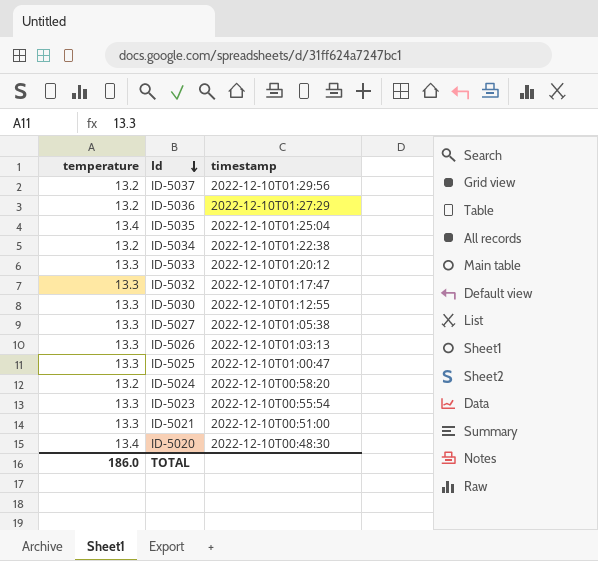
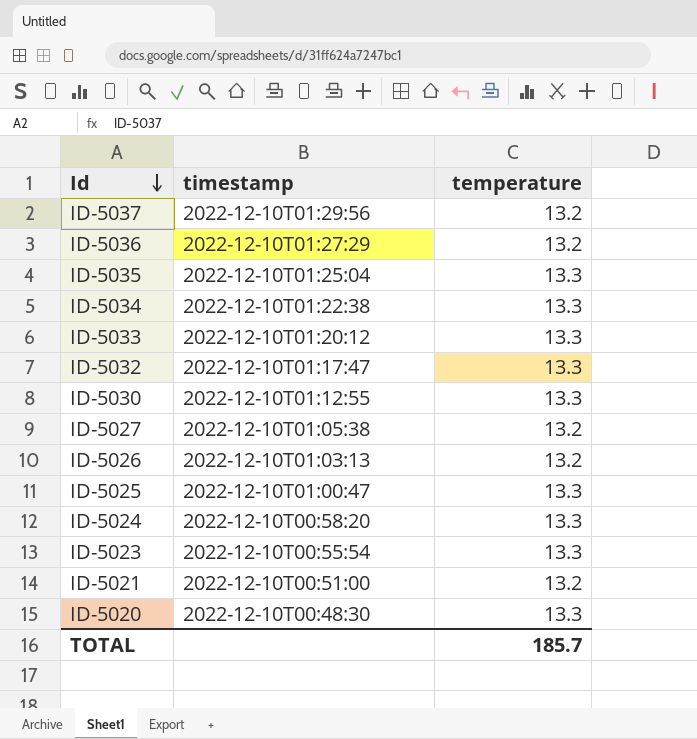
column temperature | position: 1 -> 3
ID-5035 | temperature: 13.4 -> 13.3
ID-5034 | temperature: 13.2 -> 13.3
ID-5027 | temperature: 13.3 -> 13.2
ID-5026 | temperature: 13.3 -> 13.2
ID-5024 | temperature: 13.2 -> 13.3
ID-5021 | temperature: 13.3 -> 13.2
ID-5020 | temperature: 13.4 -> 13.3
TOTAL | temperature: 186.0 -> 185.7

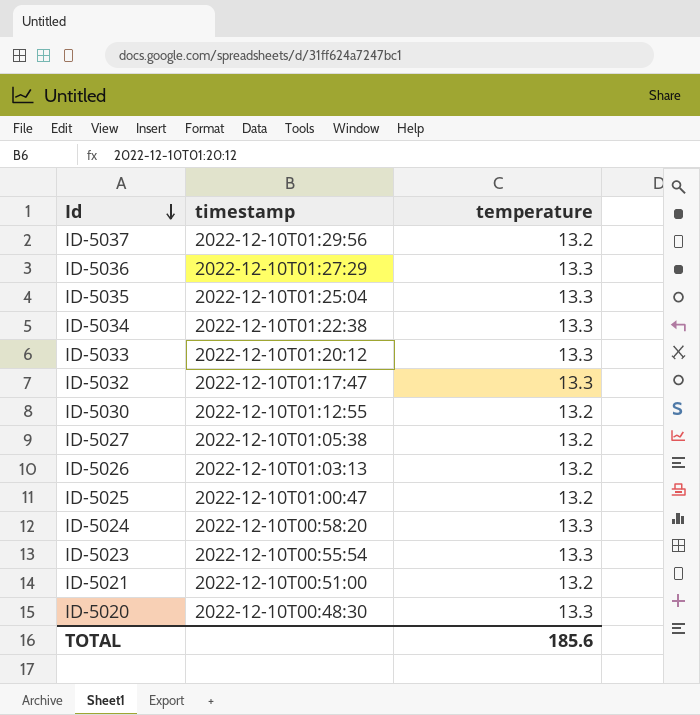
ID-5036 | temperature: 13.2 -> 13.3
ID-5030 | temperature: 13.3 -> 13.2
ID-5025 | temperature: 13.3 -> 13.2
TOTAL | temperature: 185.7 -> 185.6

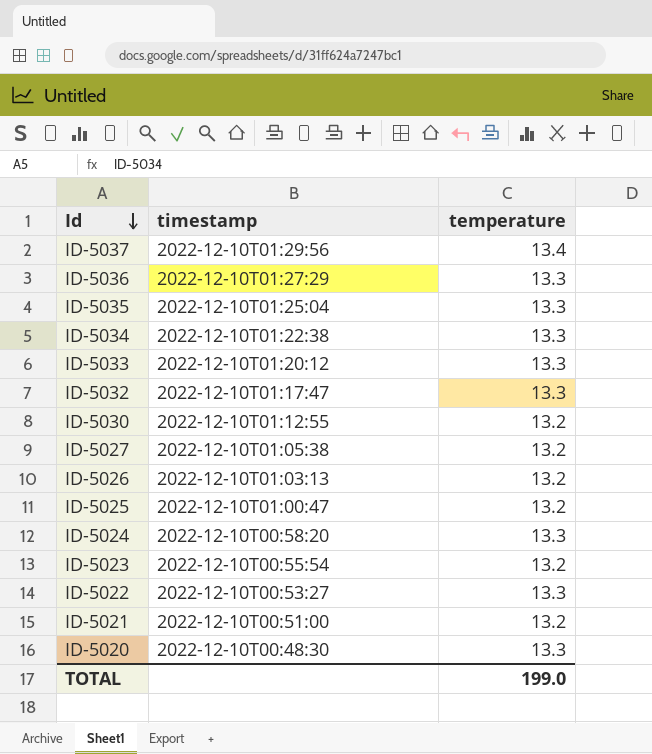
ID-5037 | temperature: 13.2 -> 13.4
ID-5023 | temperature: 13.3 -> 13.2
row ID-5022: none -> 2022-12-10T00:53:27 | 13.3
TOTAL | temperature: 185.6 -> 199.0

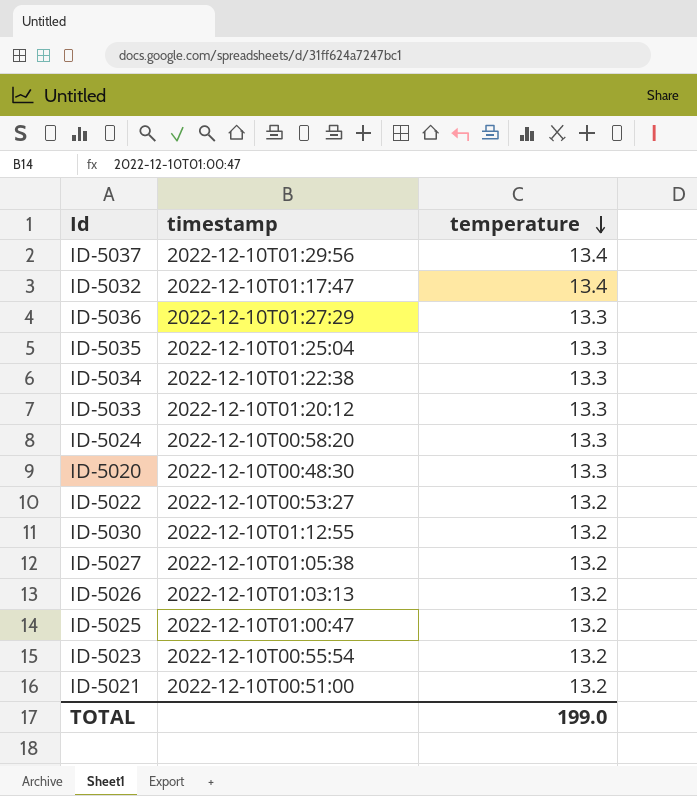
row order: Id descending -> temperature descending
ID-5032 | temperature: 13.3 -> 13.4
ID-5022 | temperature: 13.3 -> 13.2

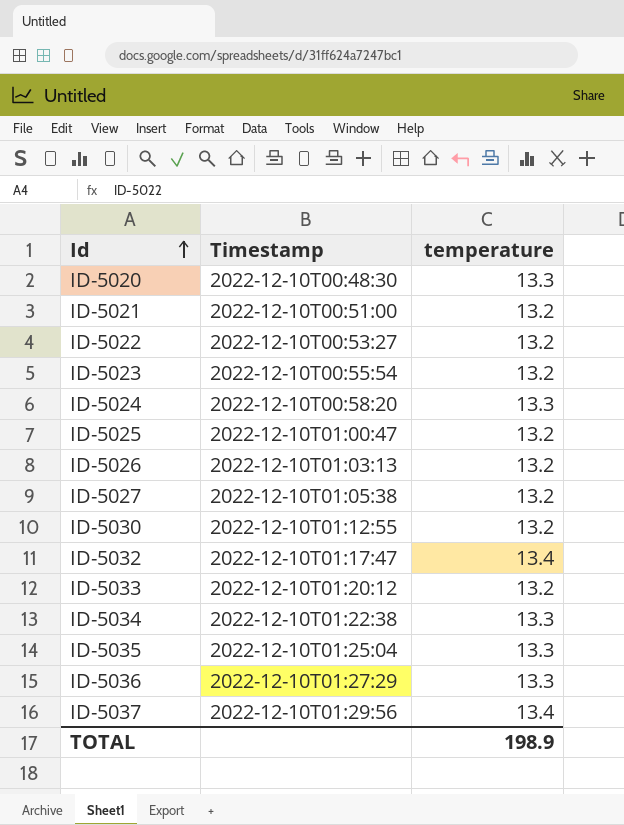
row order: temperature descending -> Id ascending
column name: timestamp -> Timestamp
ID-5033 | temperature: 13.3 -> 13.2
TOTAL | temperature: 199.0 -> 198.9

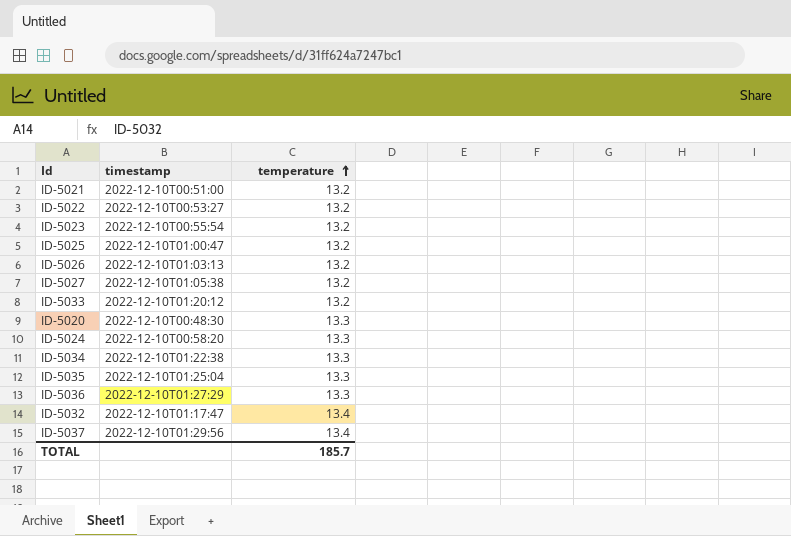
row order: Id ascending -> temperature ascending
column name: Timestamp -> timestamp
row ID-5030: 2022-12-10T01:12:55 | 13.2 -> none
TOTAL | temperature: 198.9 -> 185.7

